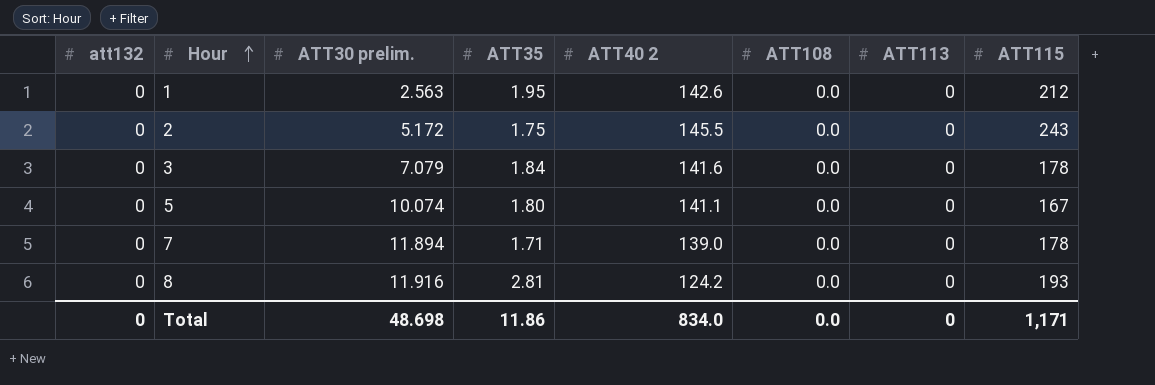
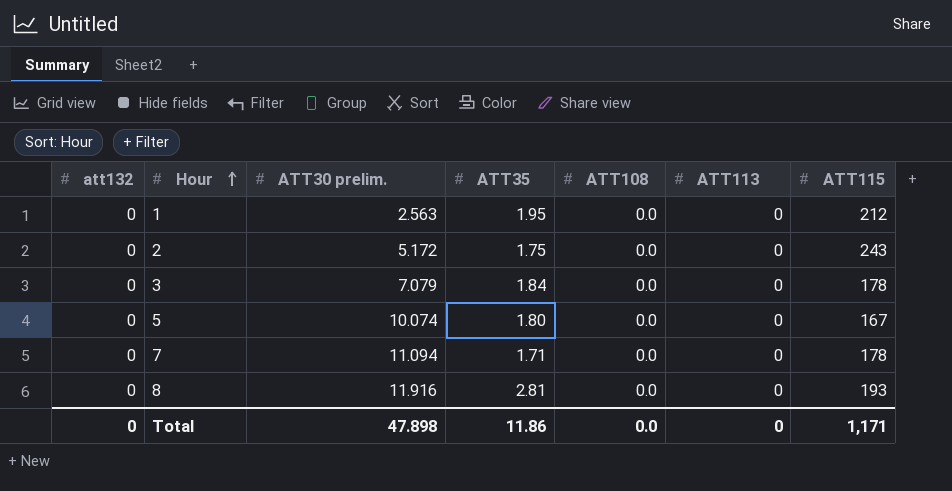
column ATT40 2 | position: 5 -> none
7 | ATT30 prelim.: 11.894 -> 11.094
Total | ATT30 prelim.: 48.698 -> 47.898

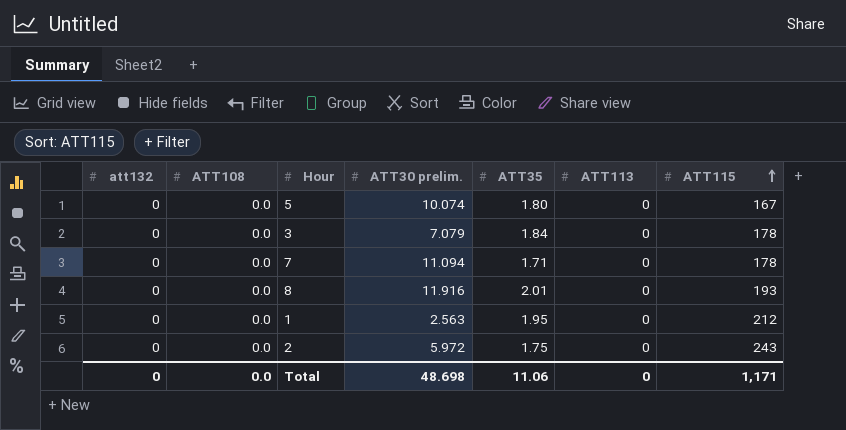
row order: Hour ascending -> ATT115 ascending
column ATT108 | position: 5 -> 2
8 | ATT35: 2.81 -> 2.01
2 | ATT30 prelim.: 5.172 -> 5.972
Total | ATT30 prelim.: 47.898 -> 48.698
Total | ATT35: 11.86 -> 11.06

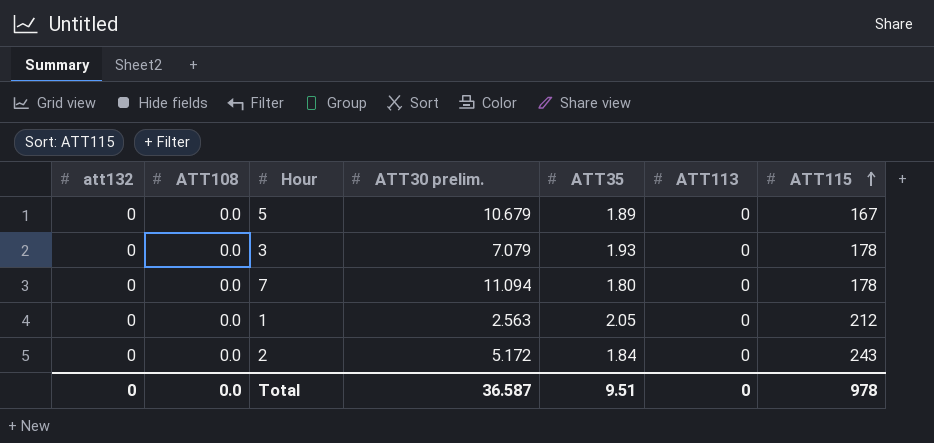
row 8: 0 | 0.0 | 11.916 | 2.01 | 0 | 193 -> none
5 | ATT30 prelim.: 10.074 -> 10.679
5 | ATT35: 1.80 -> 1.89
3 | ATT35: 1.84 -> 1.93
7 | ATT35: 1.71 -> 1.80
1 | ATT35: 1.95 -> 2.05
2 | ATT30 prelim.: 5.972 -> 5.172
2 | ATT35: 1.75 -> 1.84
Total | ATT30 prelim.: 48.698 -> 36.587
Total | ATT35: 11.06 -> 9.51
Total | ATT115: 1,171 -> 978

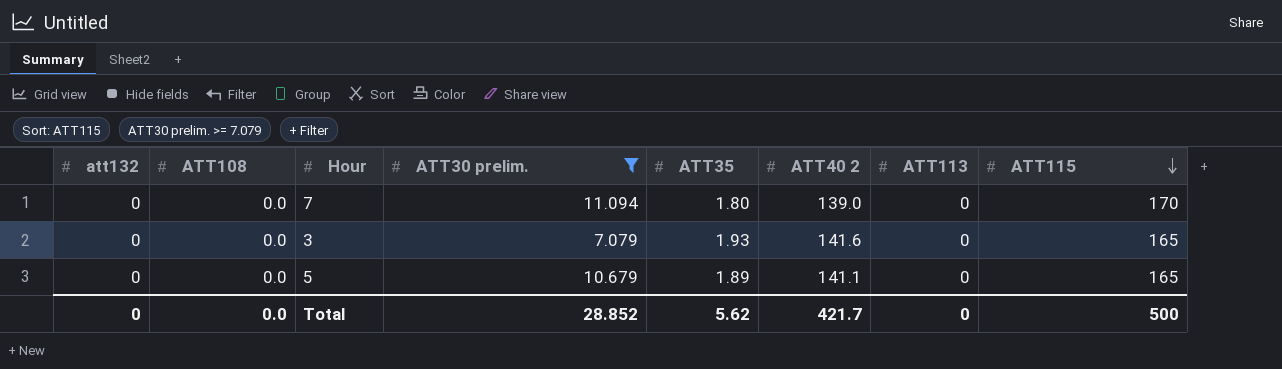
filter: none -> ATT30 prelim. >= 7.079
row order: ATT115 ascending -> ATT115 descending
column ATT40 2 | position: none -> 6
7 | ATT115: 178 -> 170
3 | ATT115: 178 -> 165
5 | ATT115: 167 -> 165
Total | ATT30 prelim.: 36.587 -> 28.852
Total | ATT35: 9.51 -> 5.62
Total | ATT115: 978 -> 500

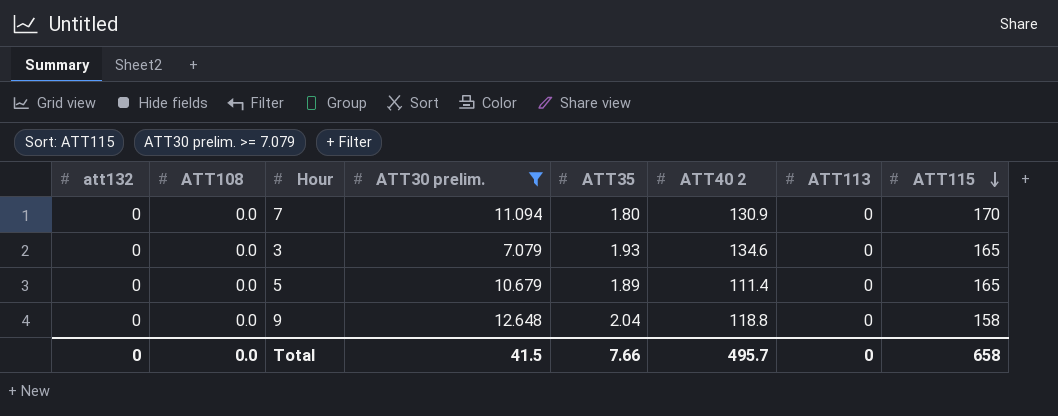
7 | ATT40 2: 139.0 -> 130.9
3 | ATT40 2: 141.6 -> 134.6
5 | ATT40 2: 141.1 -> 111.4
row 9: none -> 0 | 0.0 | 12.648 | 2.04 | 118.8 | 0 | 158
Total | ATT30 prelim.: 28.852 -> 41.5
Total | ATT35: 5.62 -> 7.66
Total | ATT40 2: 421.7 -> 495.7
Total | ATT115: 500 -> 658

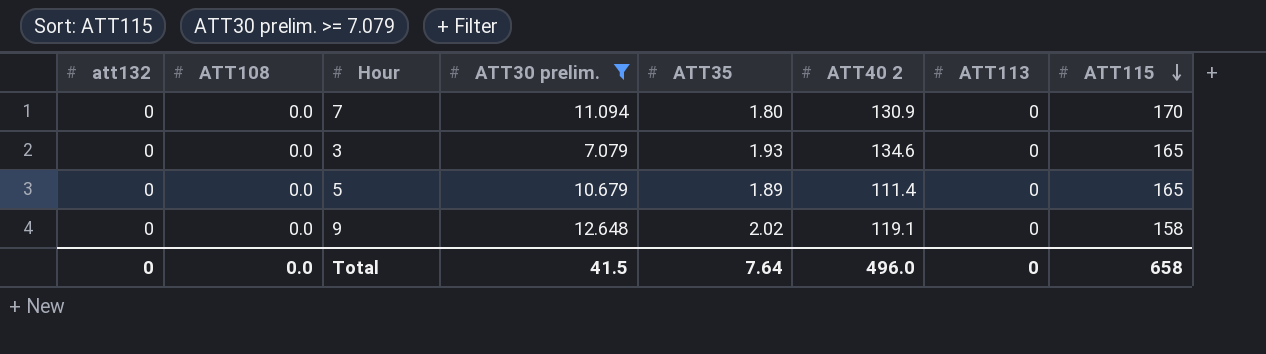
9 | ATT35: 2.04 -> 2.02
9 | ATT40 2: 118.8 -> 119.1
Total | ATT35: 7.66 -> 7.64
Total | ATT40 2: 495.7 -> 496.0

